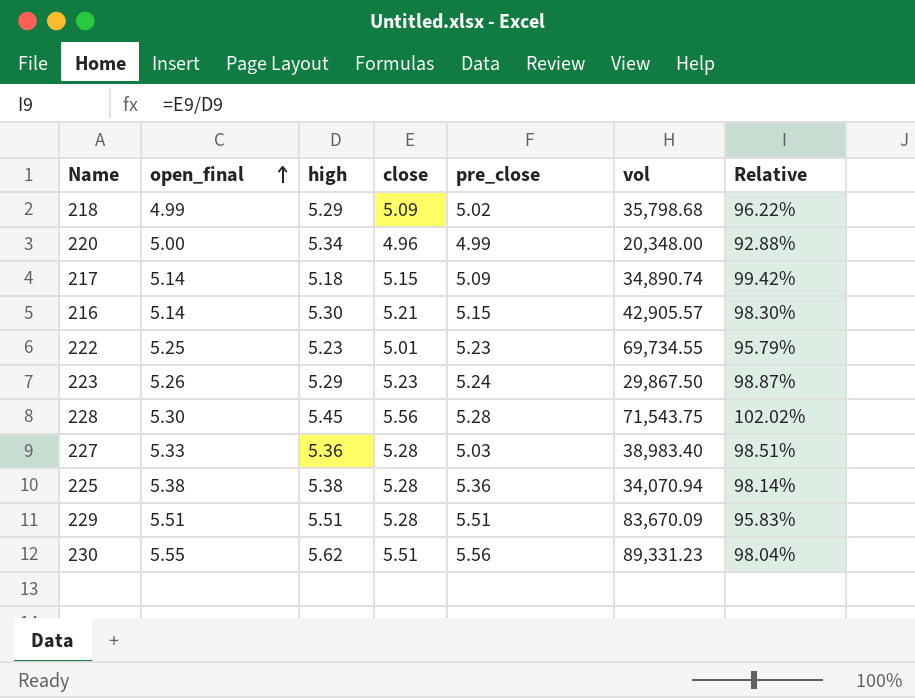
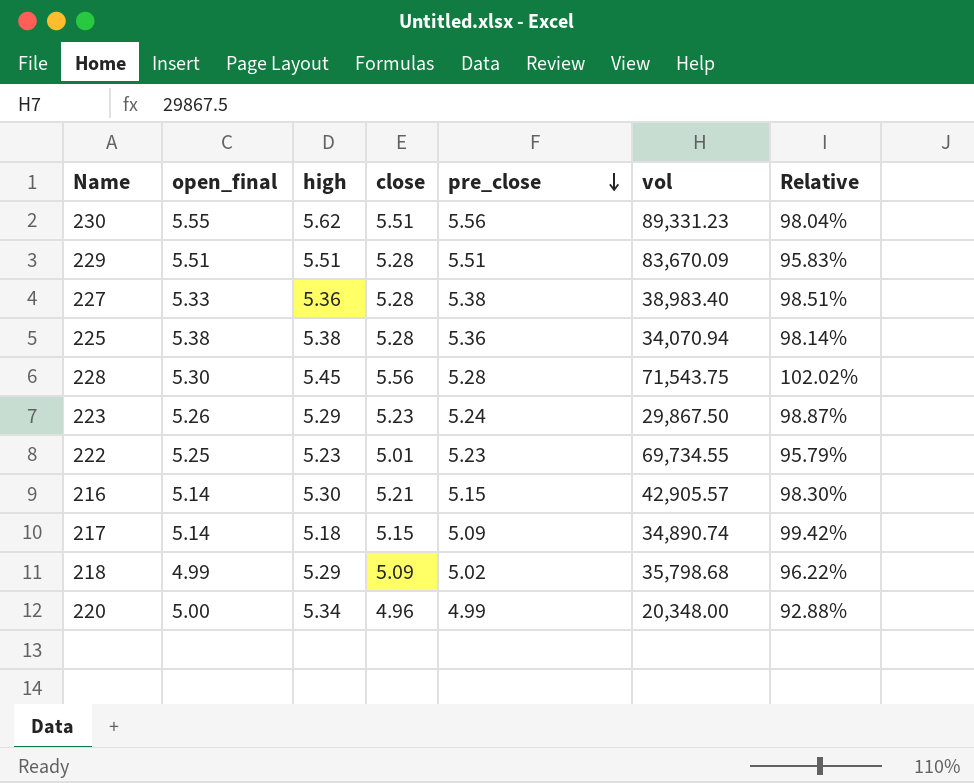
row order: open_final ascending -> pre_close descending
227 | pre_close: 5.03 -> 5.38

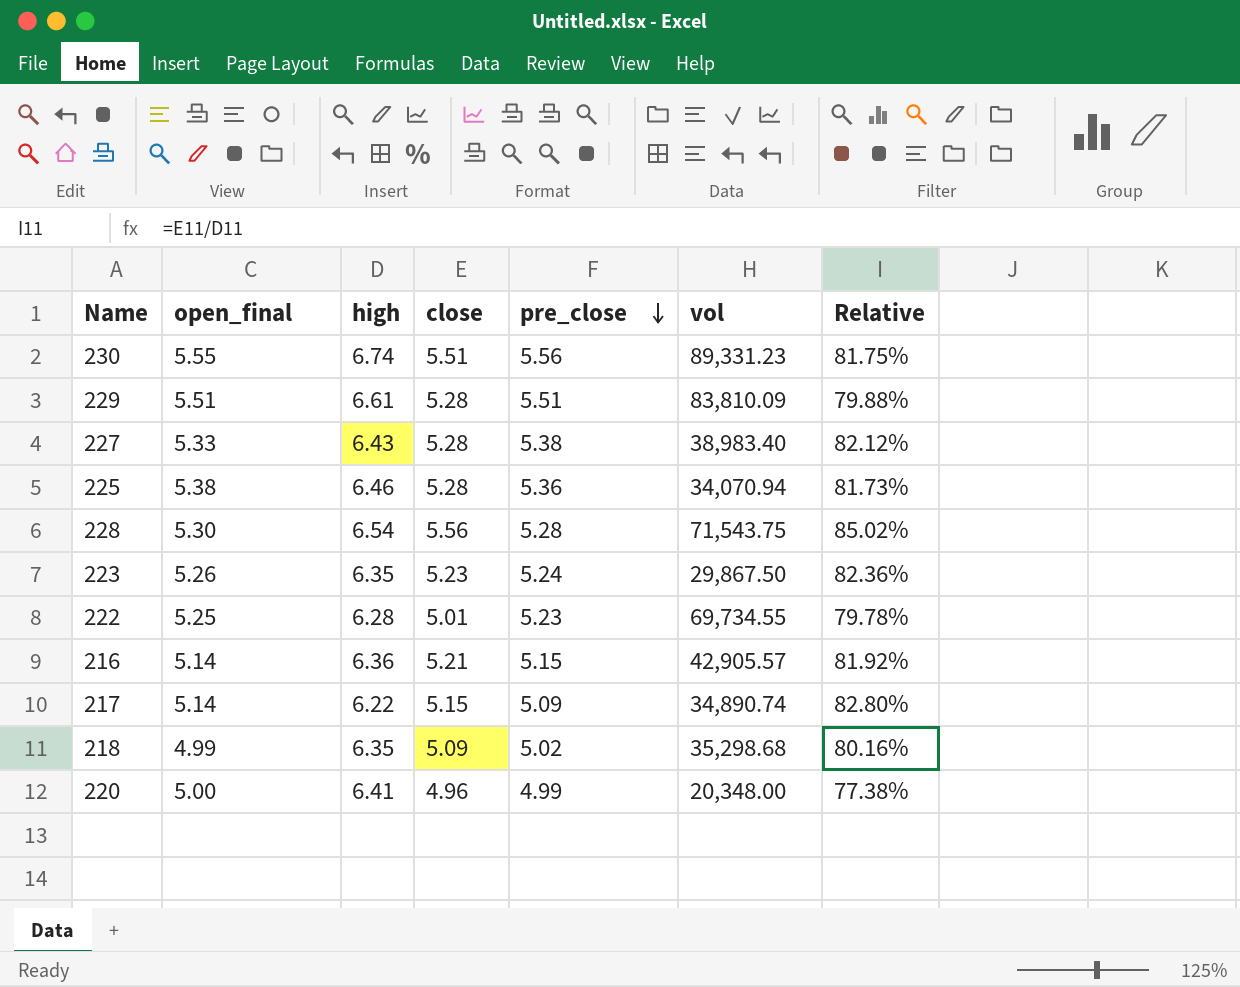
230 | high: 5.62 -> 6.74
230 | Relative: 98.04% -> 81.75%
229 | high: 5.51 -> 6.61
229 | vol: 83,670.09 -> 83,810.09
229 | Relative: 95.83% -> 79.88%
227 | high: 5.36 -> 6.43
227 | Relative: 98.51% -> 82.12%
225 | high: 5.38 -> 6.46
225 | Relative: 98.14% -> 81.73%
228 | high: 5.45 -> 6.54
228 | Relative: 102.02% -> 85.02%
223 | high: 5.29 -> 6.35
223 | Relative: 98.87% -> 82.36%
222 | high: 5.23 -> 6.28
222 | Relative: 95.79% -> 79.78%
216 | high: 5.30 -> 6.36
216 | Relative: 98.30% -> 81.92%
217 | high: 5.18 -> 6.22
217 | Relative: 99.42% -> 82.80%
218 | high: 5.29 -> 6.35
218 | vol: 35,798.68 -> 35,298.68
218 | Relative: 96.22% -> 80.16%
220 | high: 5.34 -> 6.41
220 | Relative: 92.88% -> 77.38%

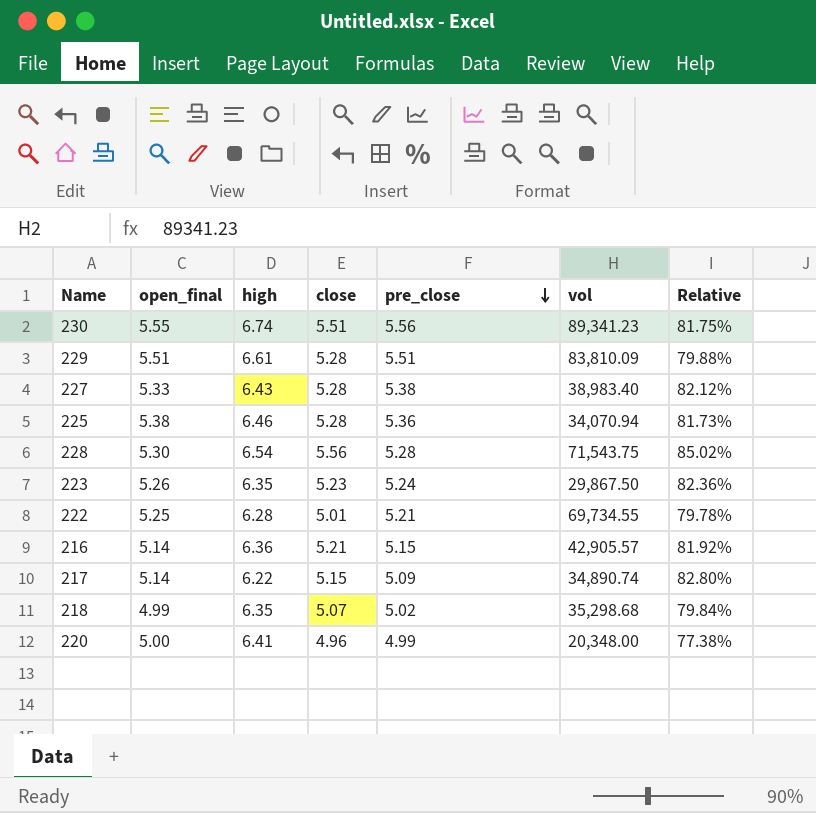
230 | vol: 89,331.23 -> 89,341.23
222 | pre_close: 5.23 -> 5.21
218 | close: 5.09 -> 5.07
218 | Relative: 80.16% -> 79.84%

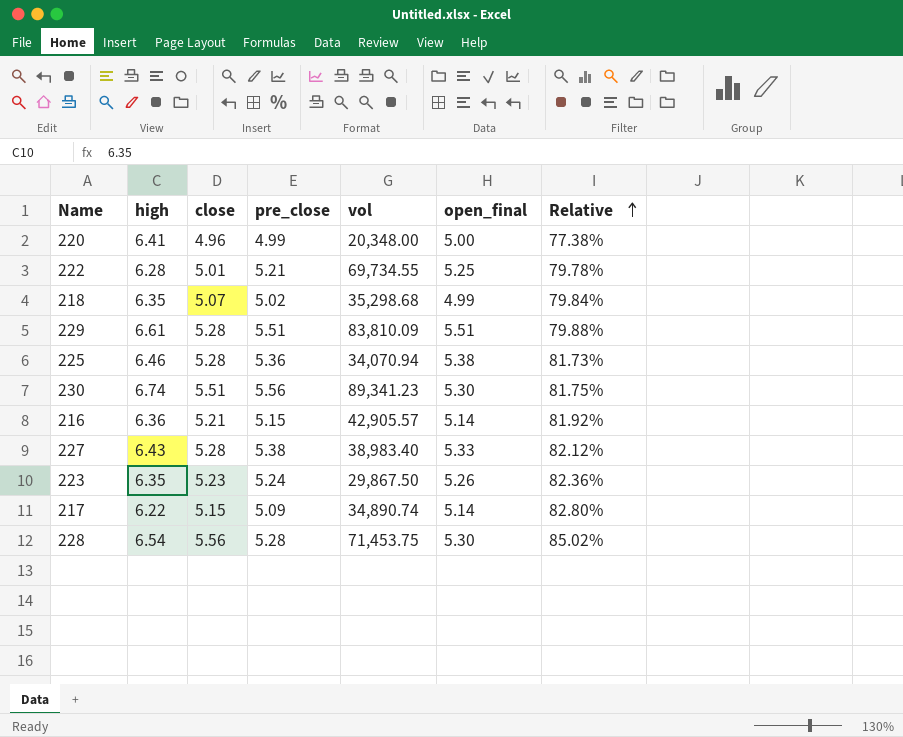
row order: pre_close descending -> Relative ascending
column open_final | position: 2 -> 6
230 | open_final: 5.55 -> 5.30
228 | vol: 71,543.75 -> 71,453.75

